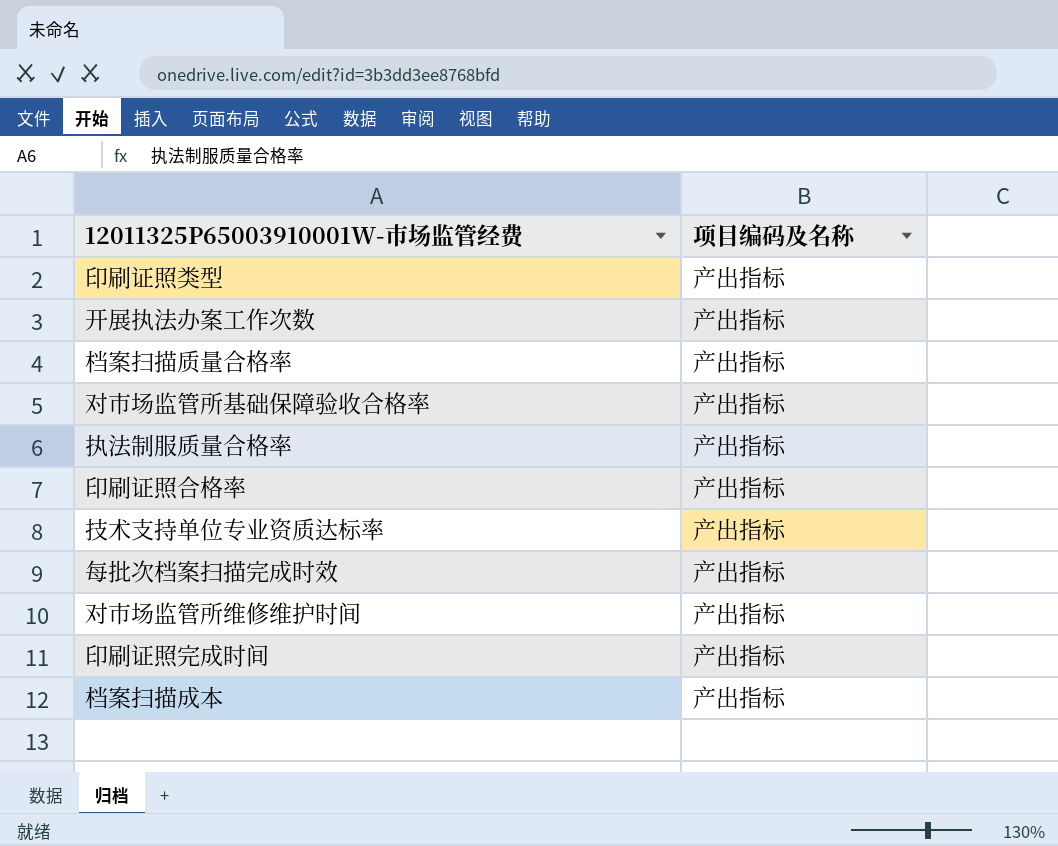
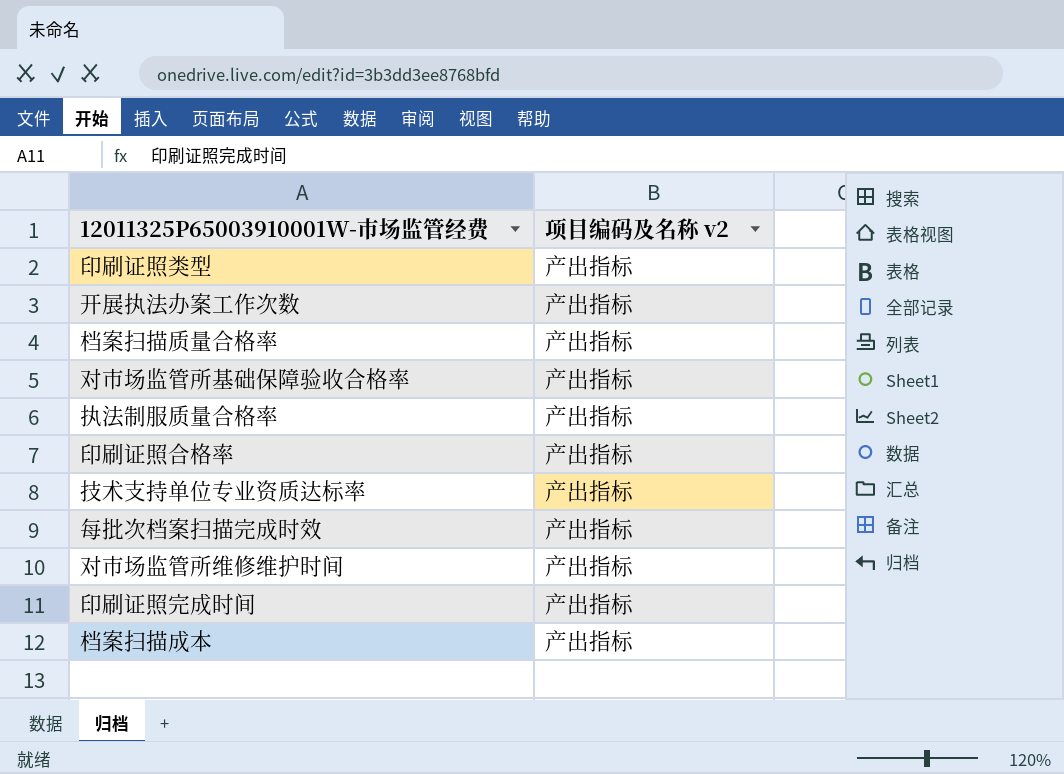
column name: 项目编码及名称 -> 项目编码及名称 v2

